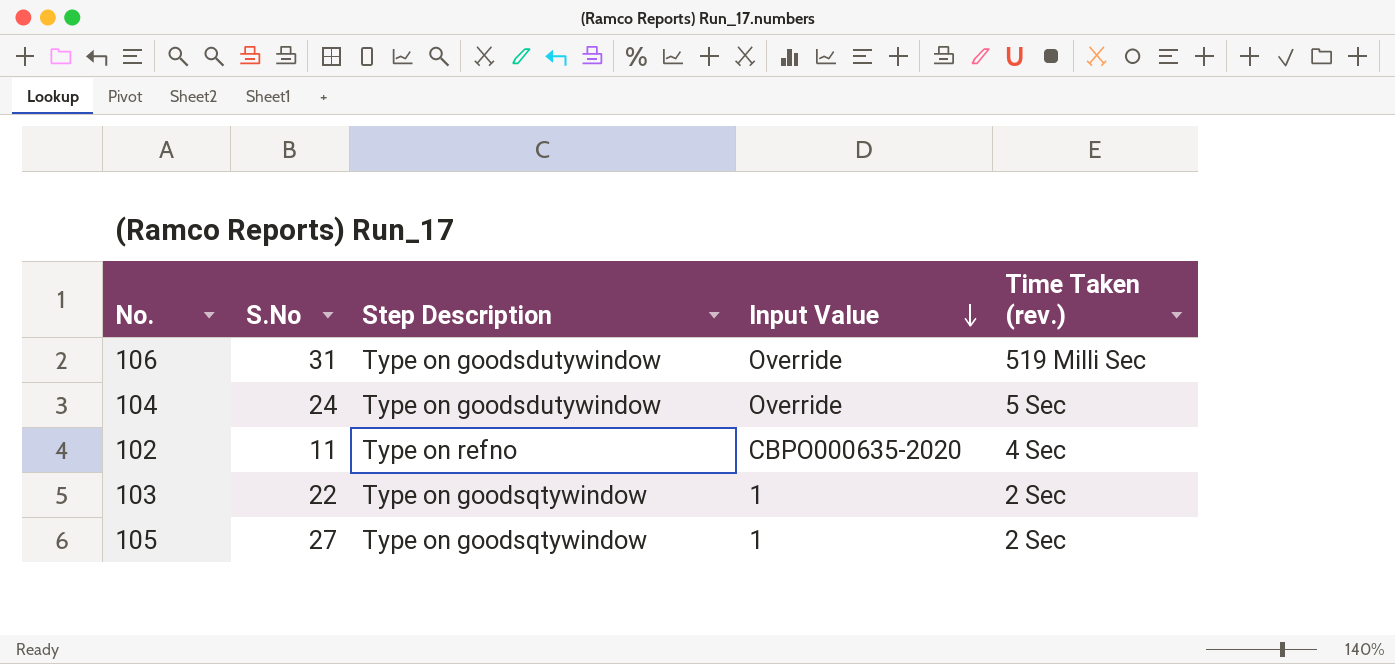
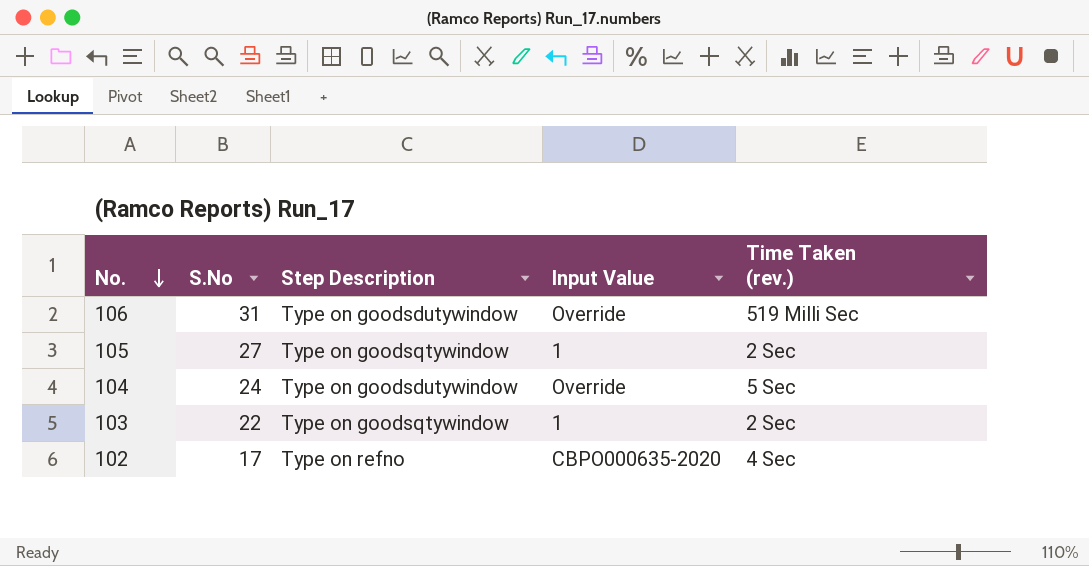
row order: Input Value descending -> No. descending
102 | S.No: 11 -> 17

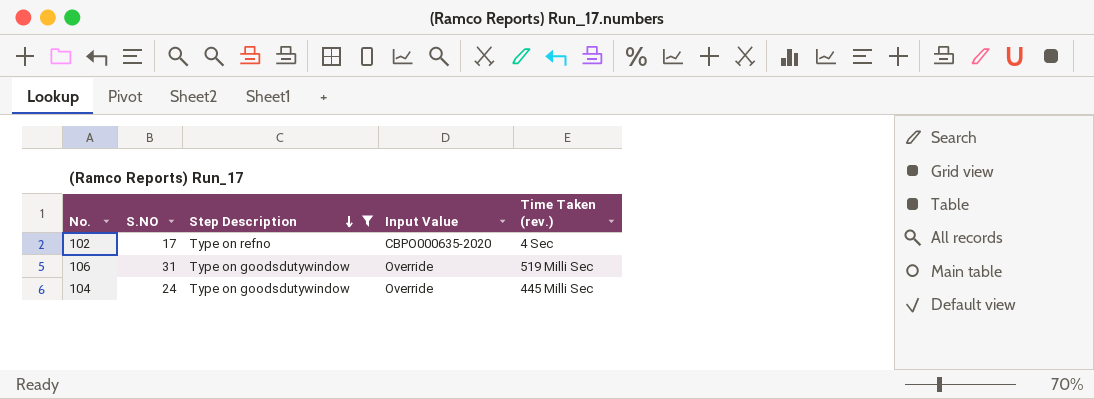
filter: none -> Step Description != Type on goodsqtywindow
row order: No. descending -> Step Description descending
column name: S.No -> S.NO
104 | Time Taken (rev.): 5 Sec -> 445 Milli Sec

